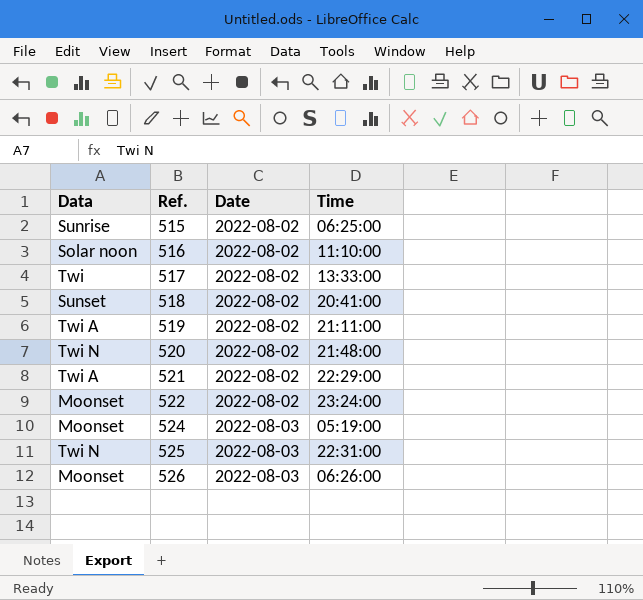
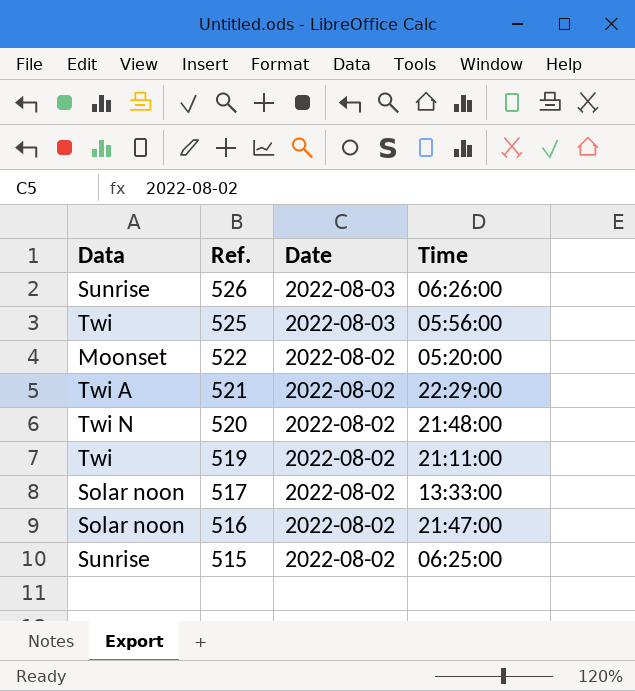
row order: Ref. ascending -> Ref. descending
row 518: Sunset | 2022-08-02 | 20:41:00 -> none
row 524: Moonset | 2022-08-03 | 05:19:00 -> none
526 | Data: Moonset -> Sunrise
525 | Data: Twi N -> Twi
525 | Time: 22:31:00 -> 05:56:00
522 | Time: 23:24:00 -> 05:20:00
519 | Data: Twi A -> Twi
517 | Data: Twi -> Solar noon
516 | Time: 11:10:00 -> 21:47:00

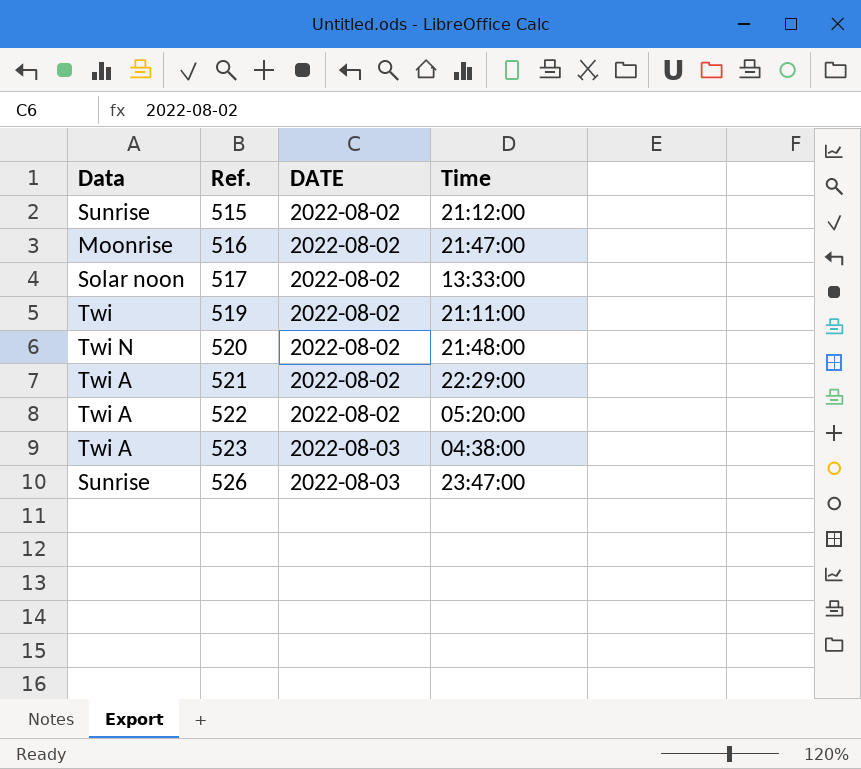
row order: Ref. descending -> Ref. ascending
column name: Date -> DATE
row 525: Twi | 2022-08-03 | 05:56:00 -> none
515 | Time: 06:25:00 -> 21:12:00
516 | Data: Solar noon -> Moonrise
522 | Data: Moonset -> Twi A
row 523: none -> Twi A | 2022-08-03 | 04:38:00
526 | Time: 06:26:00 -> 23:47:00

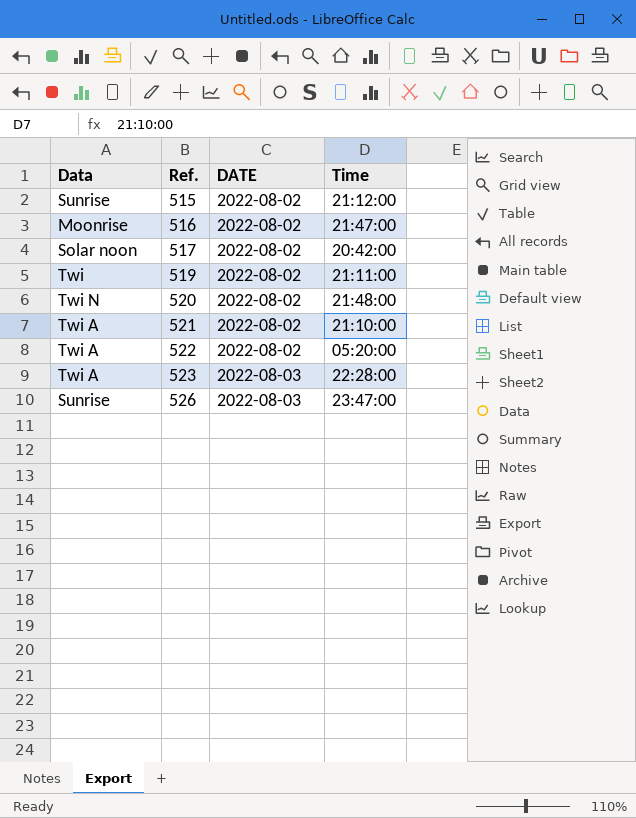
517 | Time: 13:33:00 -> 20:42:00
521 | Time: 22:29:00 -> 21:10:00
523 | Time: 04:38:00 -> 22:28:00

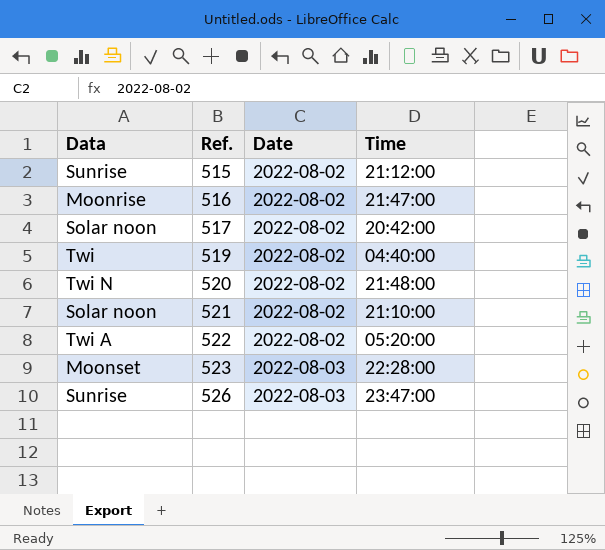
column name: DATE -> Date
519 | Time: 21:11:00 -> 04:40:00
521 | Data: Twi A -> Solar noon
523 | Data: Twi A -> Moonset

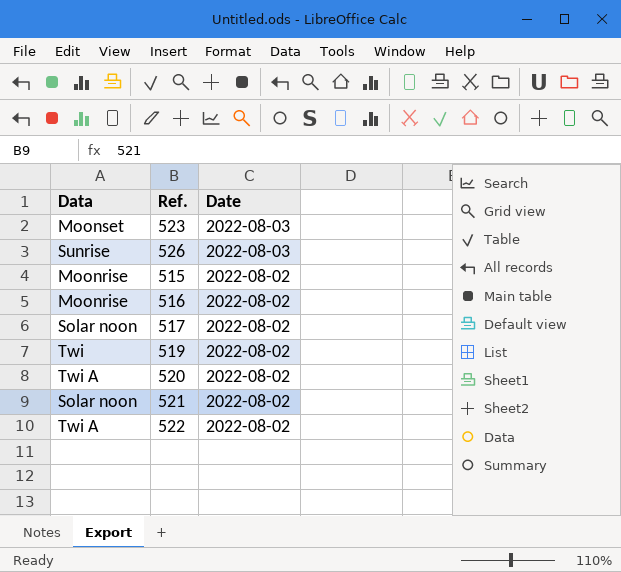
row order: Ref. ascending -> Date descending
column Time | position: 4 -> none
515 | Data: Sunrise -> Moonrise
520 | Data: Twi N -> Twi A

